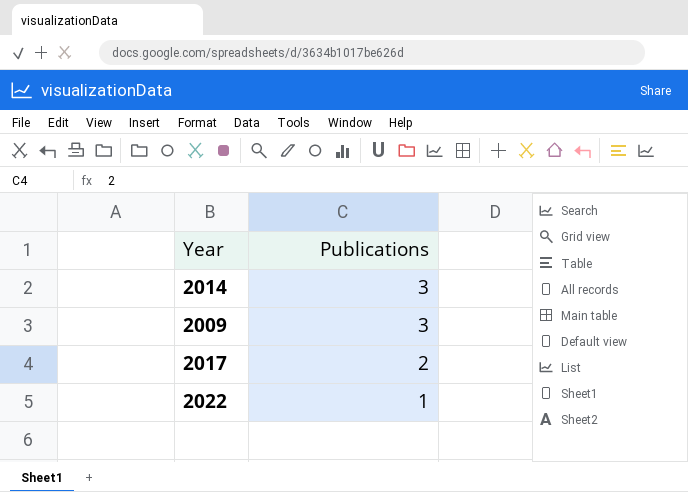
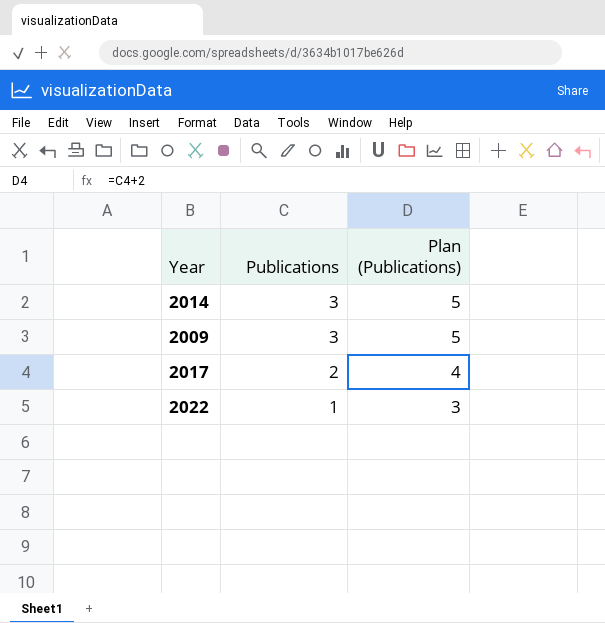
column Plan (Publications) | formula: none -> [Publications] + 2

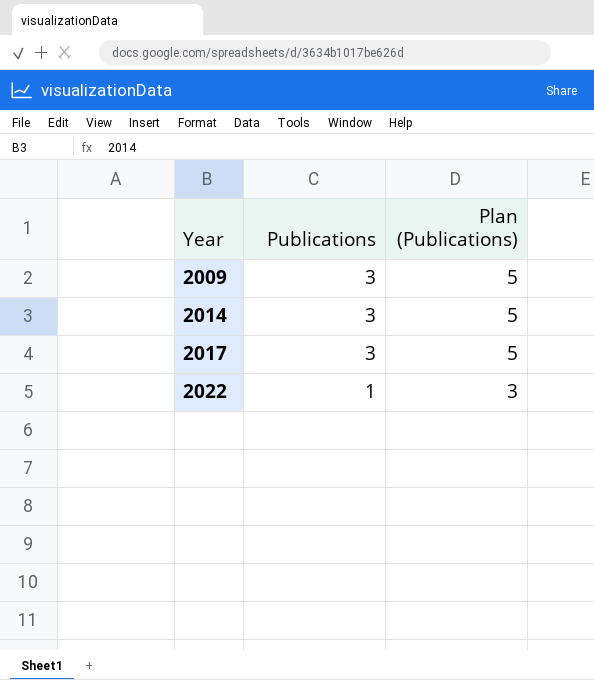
row order: Publications descending -> Year ascending
2017 | Publications: 2 -> 3
2017 | Plan (Publications): 4 -> 5

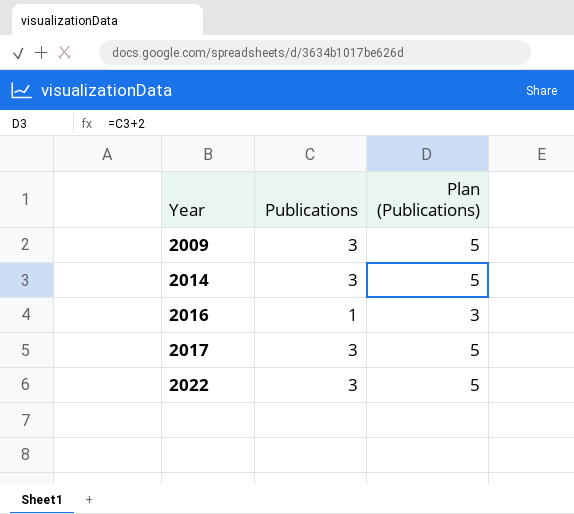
row 2016: none -> 1 | 3
2022 | Publications: 1 -> 3
2022 | Plan (Publications): 3 -> 5

